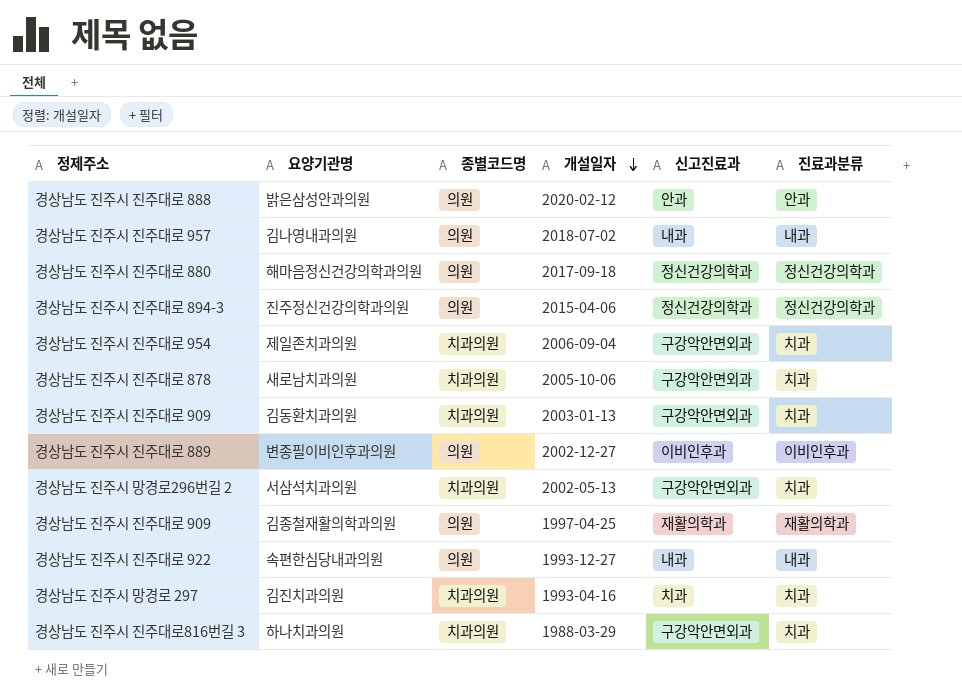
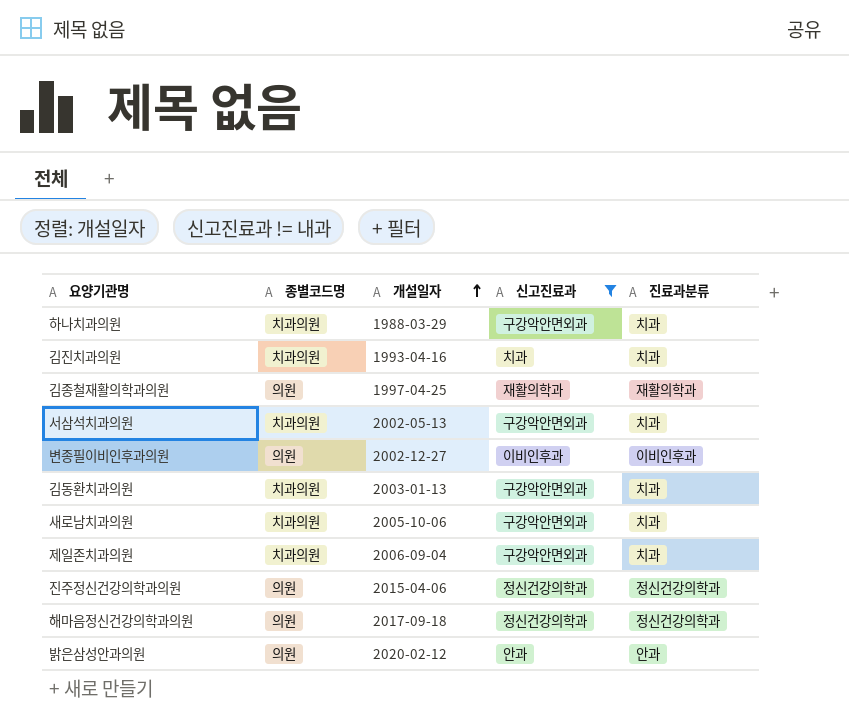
filter: none -> 신고진료과 != 내과
row order: 개설일자 descending -> 개설일자 ascending
column 정제주소 | position: 1 -> none

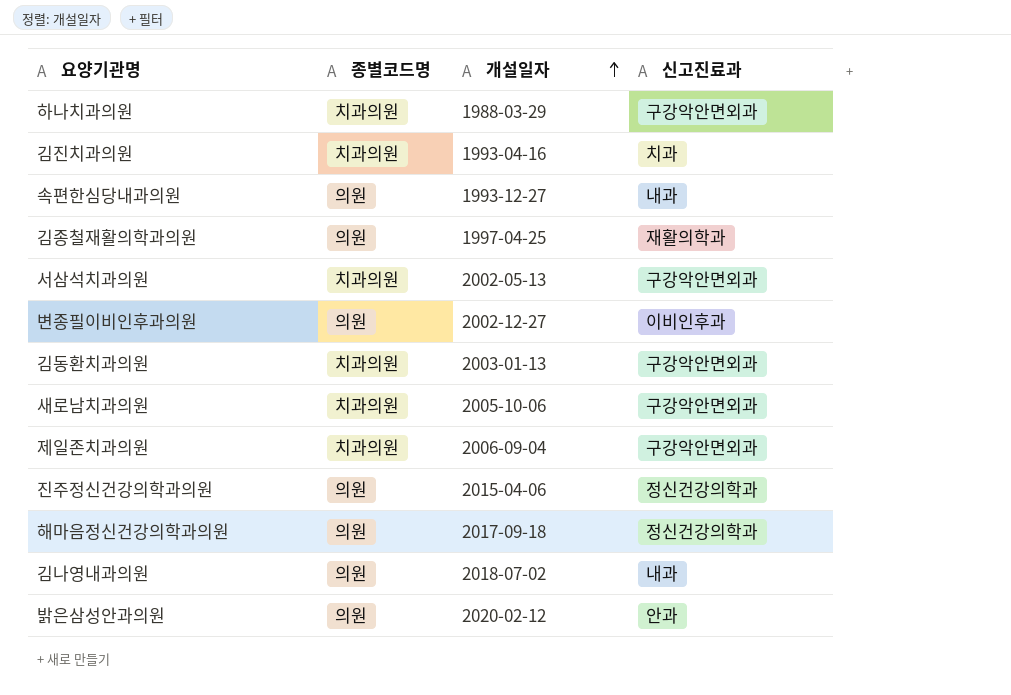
filter: 신고진료과 != 내과 -> none
column 진료과분류 | position: 5 -> none

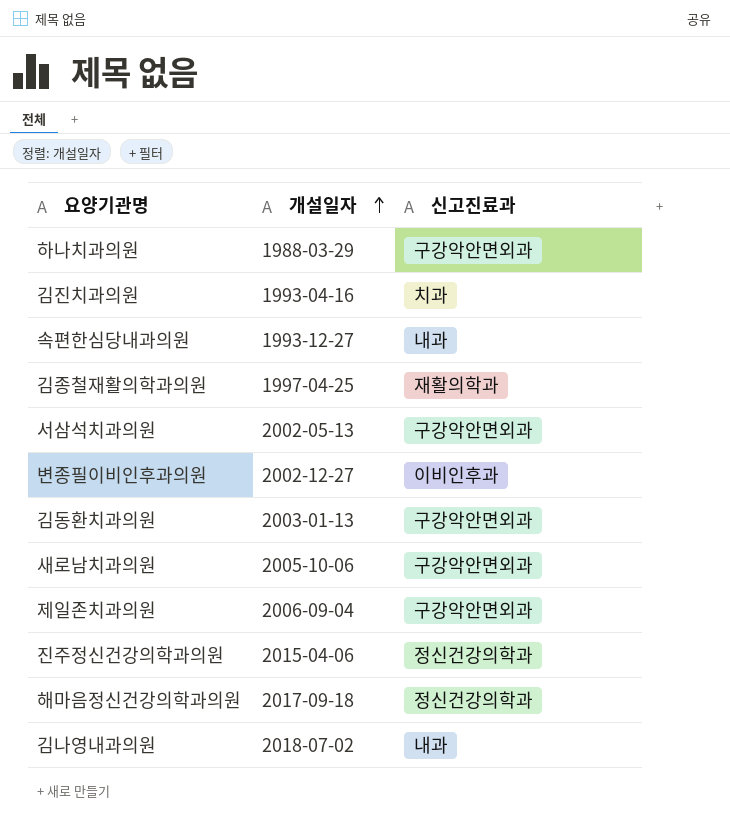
column 종별코드명 | position: 2 -> none
row 밝은삼성안과의원: 의원 | 2020-02-12 | 안과 -> none

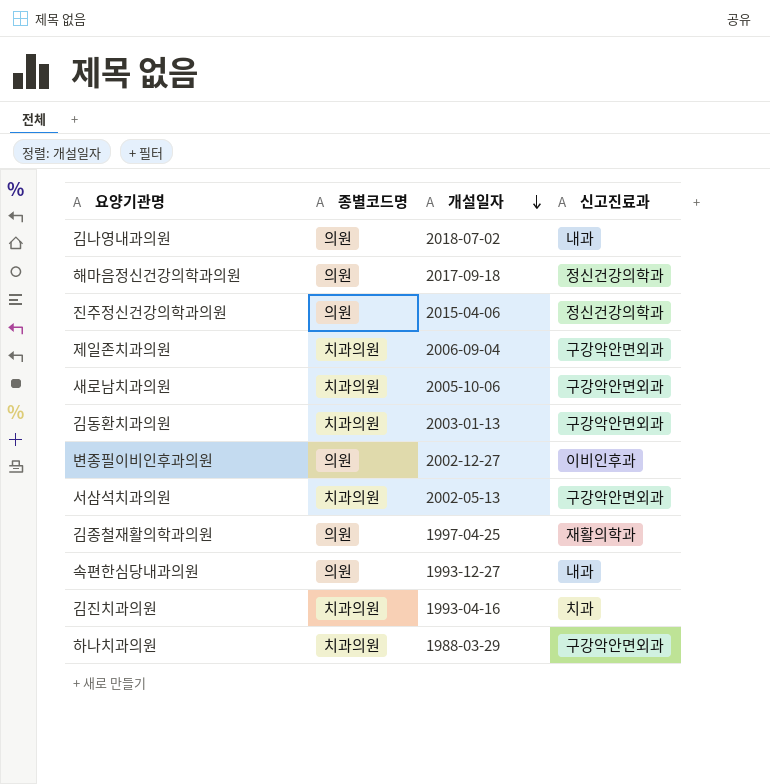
row order: 개설일자 ascending -> 개설일자 descending
column 종별코드명 | position: none -> 2

